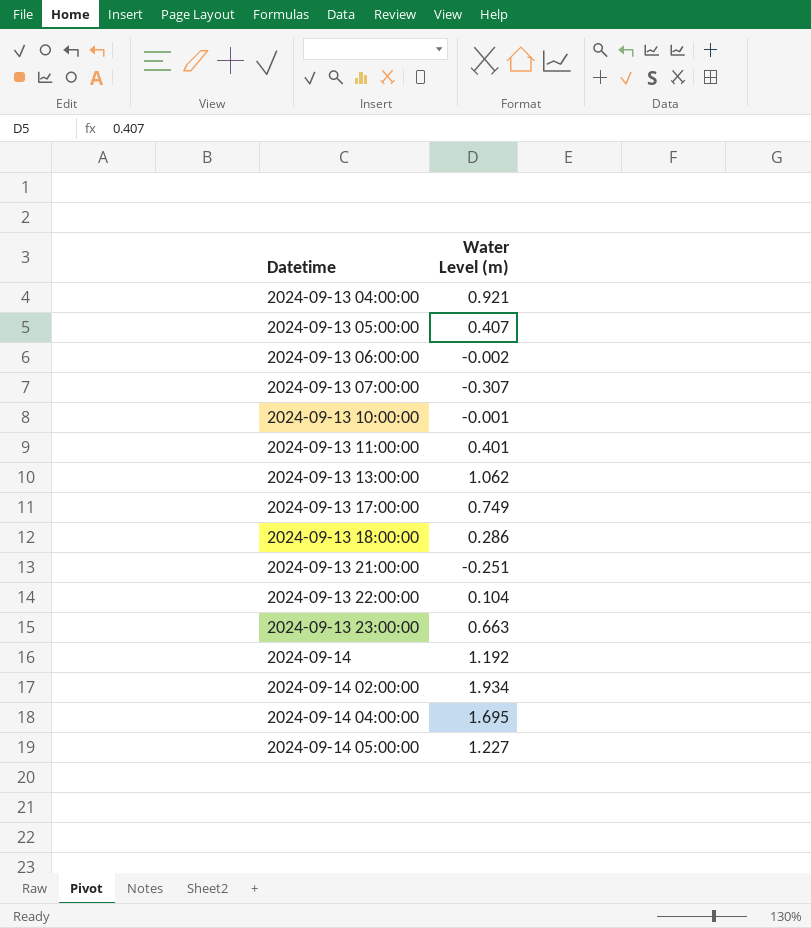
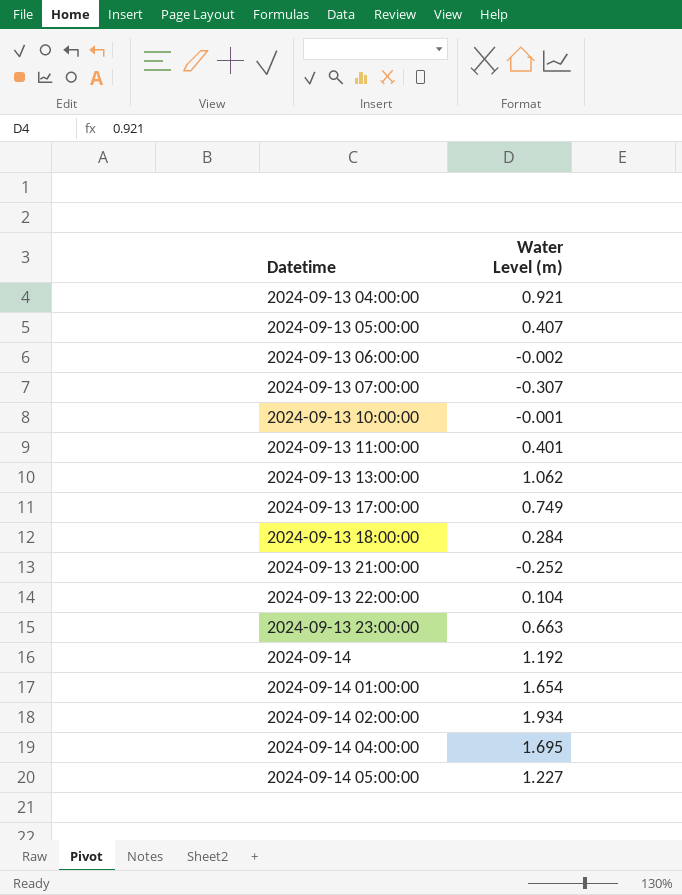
2024-09-13 18:00:00 | Water Level (m): 0.286 -> 0.284
2024-09-13 21:00:00 | Water Level (m): -0.251 -> -0.252
row 2024-09-14 01:00:00: none -> 1.654

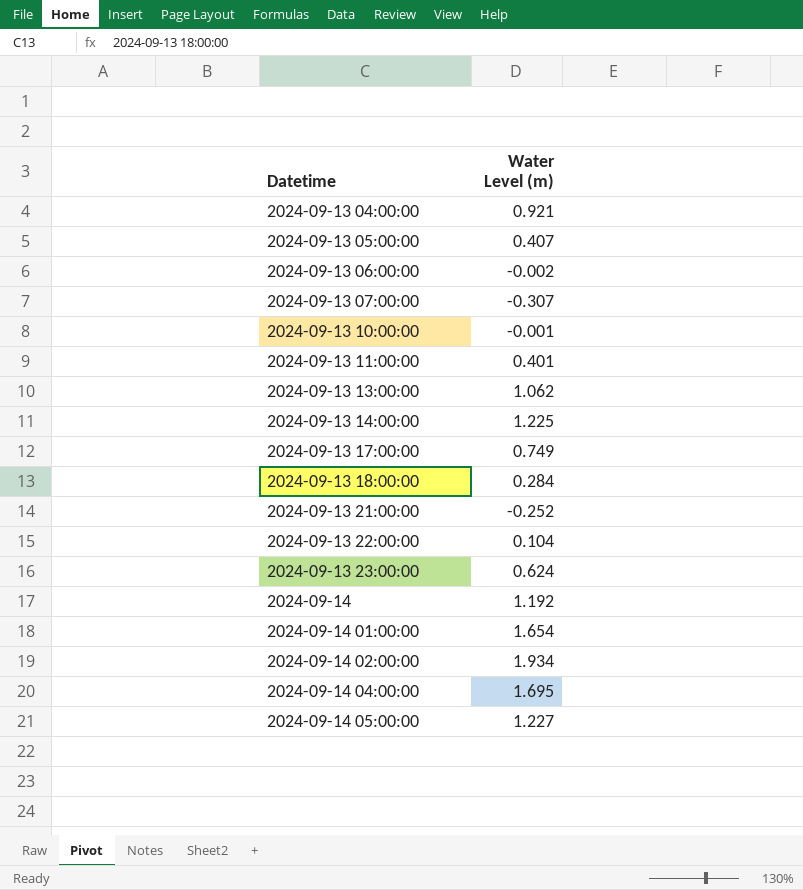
row 2024-09-13 14:00:00: none -> 1.225
2024-09-13 23:00:00 | Water Level (m): 0.663 -> 0.624

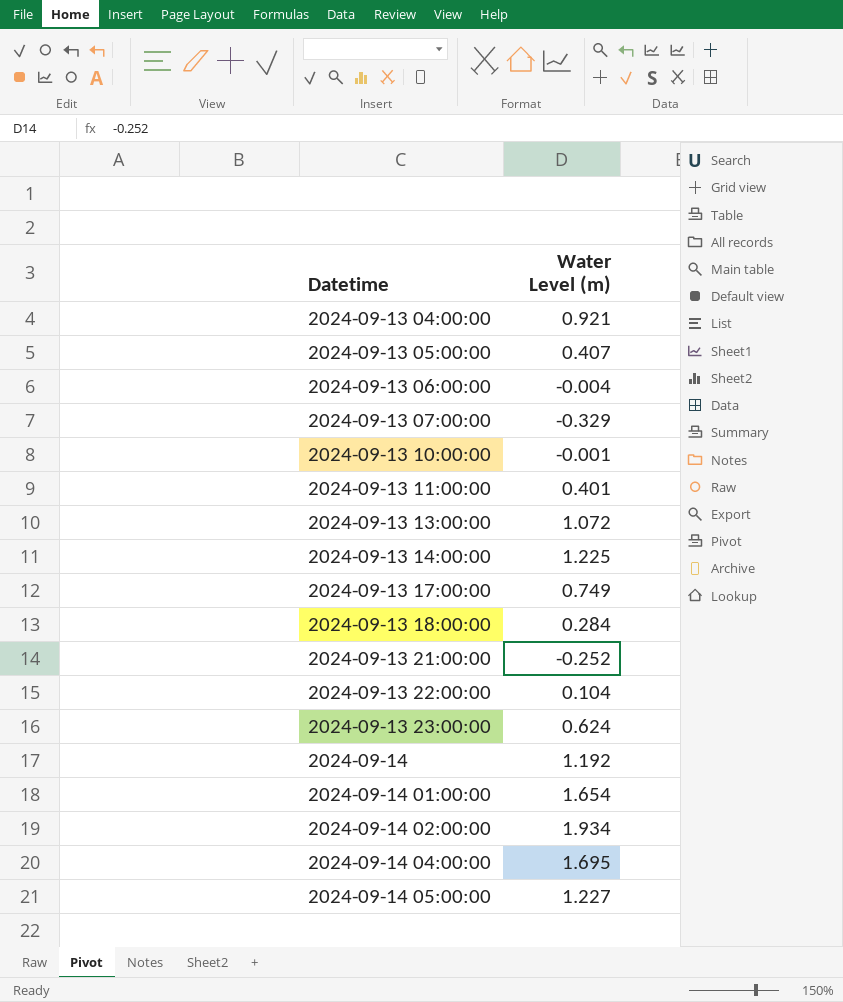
2024-09-13 06:00:00 | Water Level (m): -0.002 -> -0.004
2024-09-13 07:00:00 | Water Level (m): -0.307 -> -0.329
2024-09-13 13:00:00 | Water Level (m): 1.062 -> 1.072

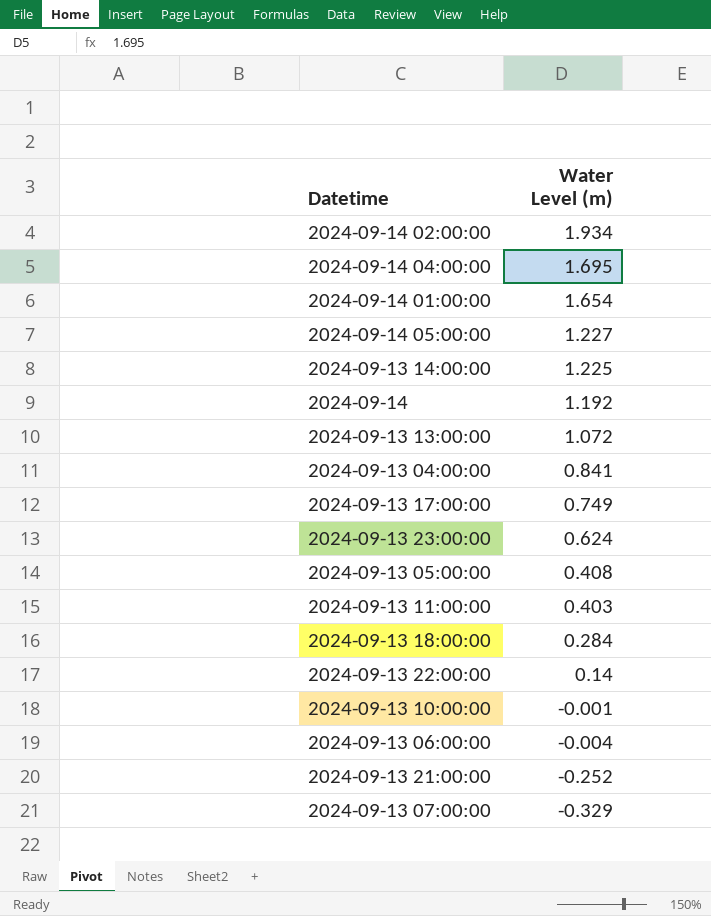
row order: Datetime ascending -> Water Level (m) descending
2024-09-13 04:00:00 | Water Level (m): 0.921 -> 0.841
2024-09-13 05:00:00 | Water Level (m): 0.407 -> 0.408
2024-09-13 11:00:00 | Water Level (m): 0.401 -> 0.403
2024-09-13 22:00:00 | Water Level (m): 0.104 -> 0.14

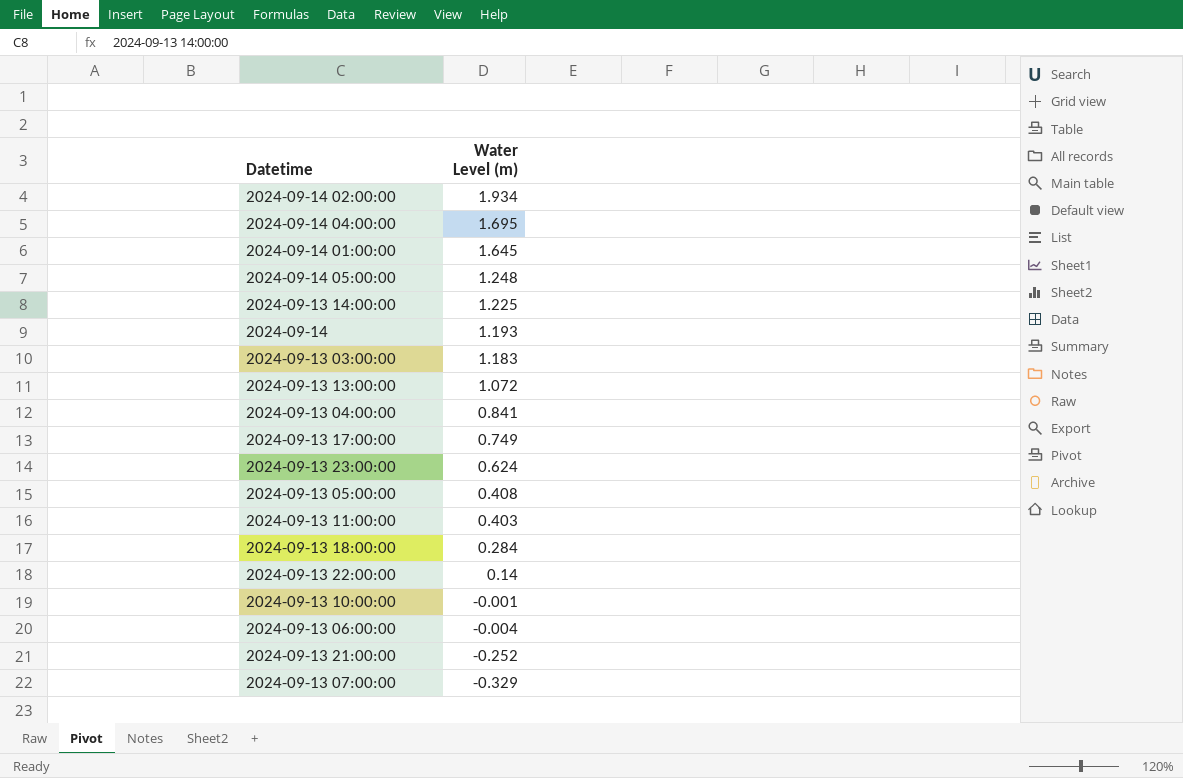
2024-09-14 01:00:00 | Water Level (m): 1.654 -> 1.645
2024-09-14 05:00:00 | Water Level (m): 1.227 -> 1.248
2024-09-14 | Water Level (m): 1.192 -> 1.193
row 2024-09-13 03:00:00: none -> 1.183

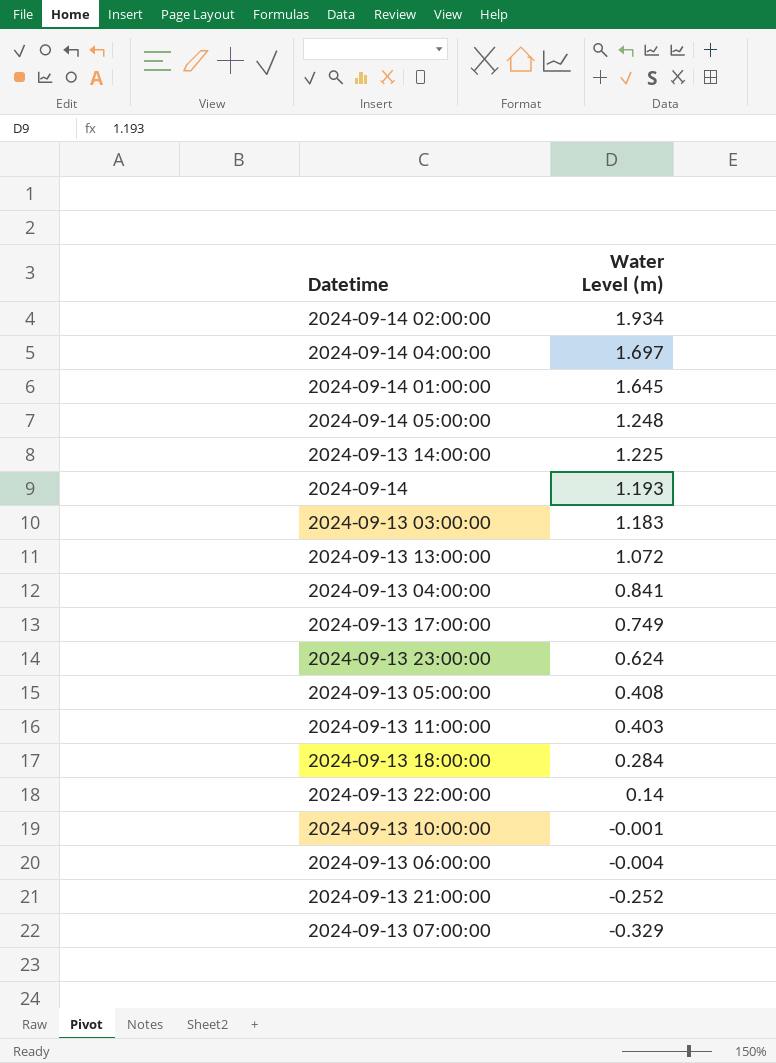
2024-09-14 04:00:00 | Water Level (m): 1.695 -> 1.697

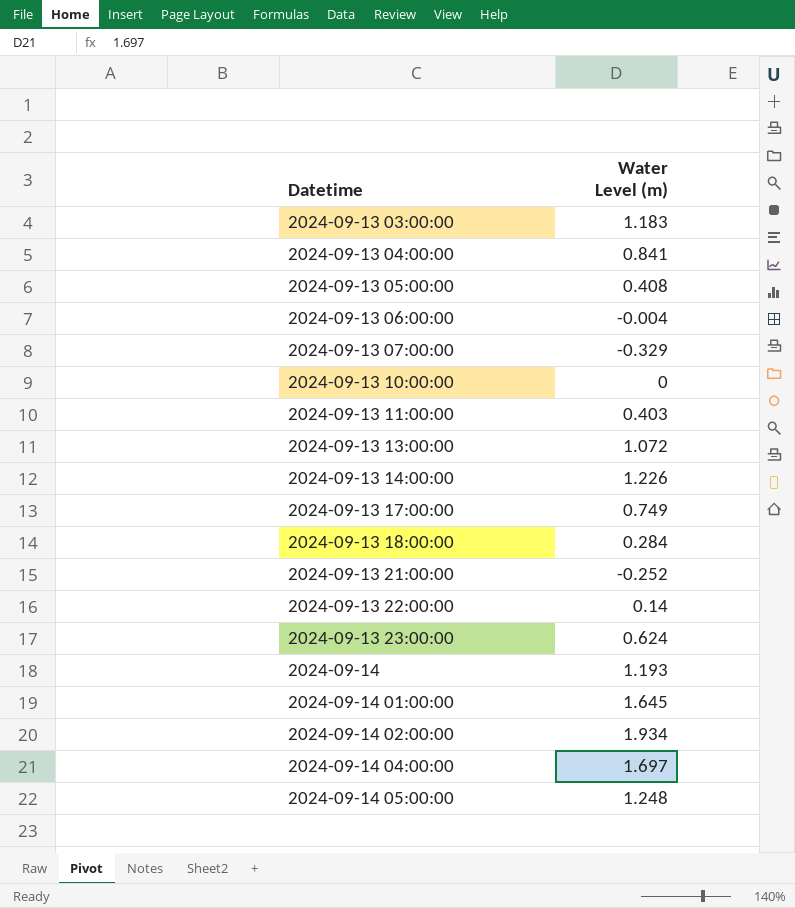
row order: Water Level (m) descending -> Datetime ascending
2024-09-13 10:00:00 | Water Level (m): -0.001 -> 0
2024-09-13 14:00:00 | Water Level (m): 1.225 -> 1.226

